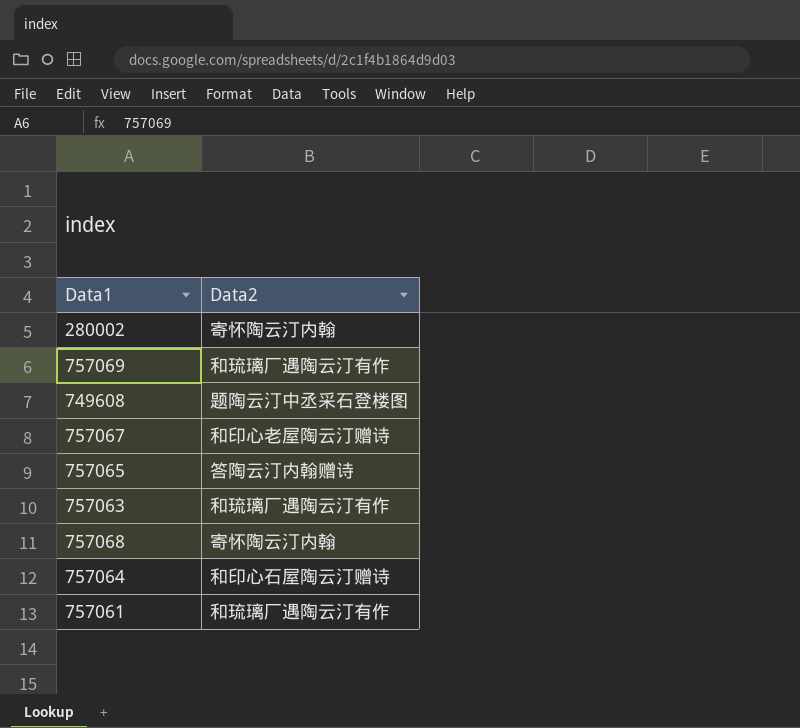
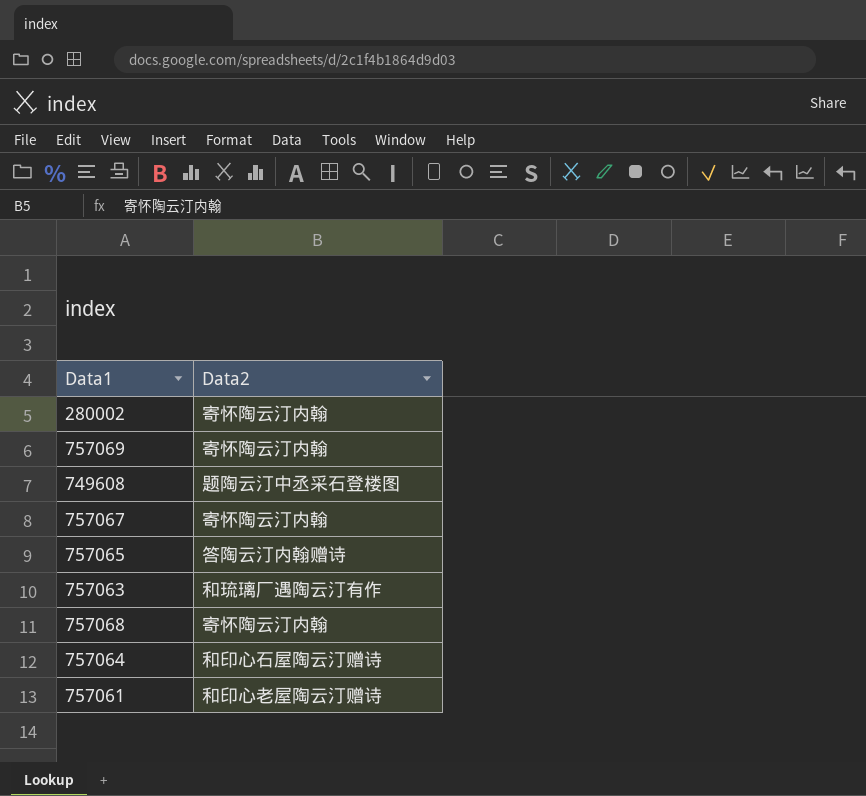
757069 | Data2: 和琉璃厂遇陶云汀有作 -> 寄怀陶云汀内翰
757067 | Data2: 和印心老屋陶云汀赠诗 -> 寄怀陶云汀内翰
757061 | Data2: 和琉璃厂遇陶云汀有作 -> 和印心老屋陶云汀赠诗

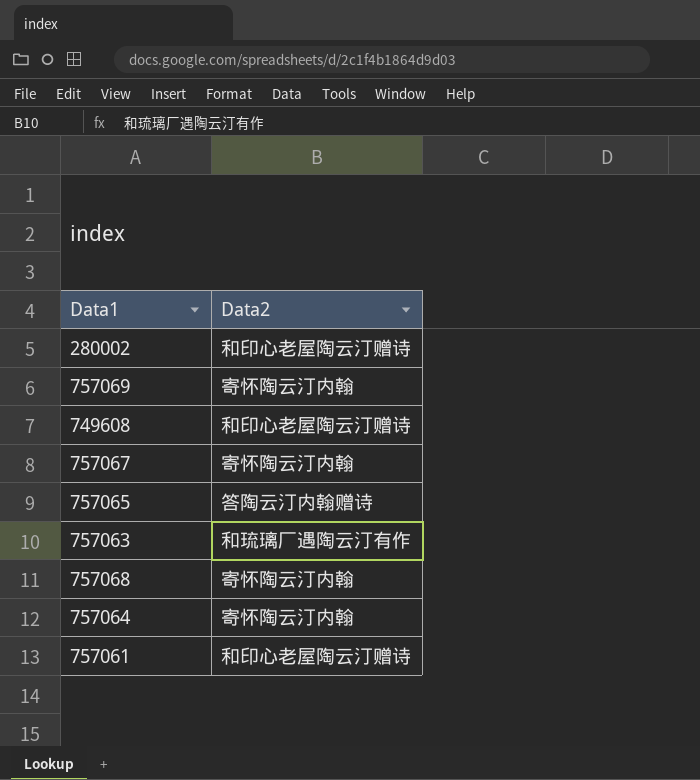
280002 | Data2: 寄怀陶云汀内翰 -> 和印心老屋陶云汀赠诗
749608 | Data2: 题陶云汀中丞采石登楼图 -> 和印心老屋陶云汀赠诗
757064 | Data2: 和印心石屋陶云汀赠诗 -> 寄怀陶云汀内翰

